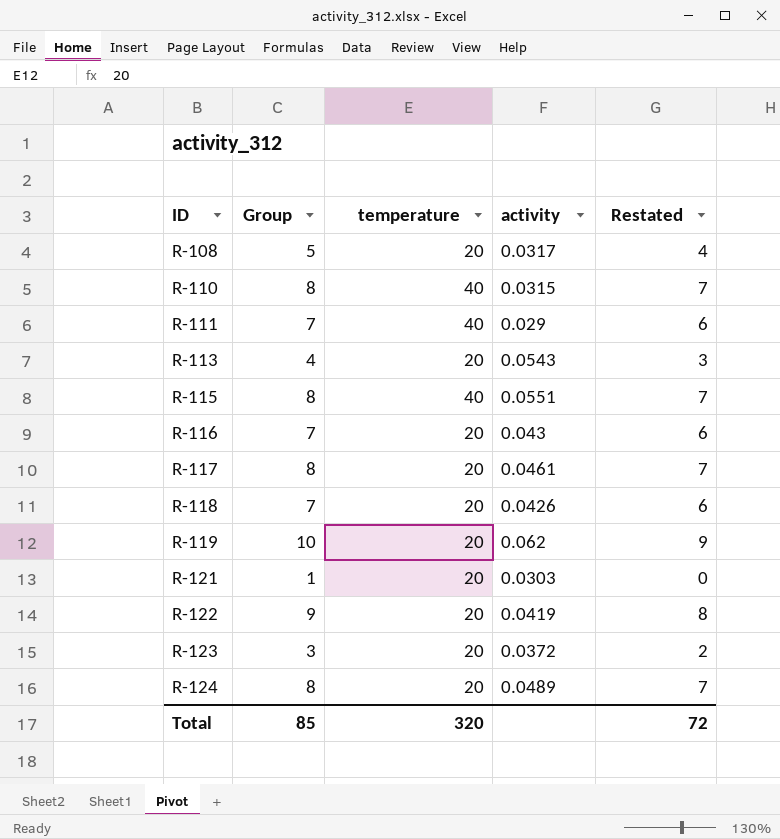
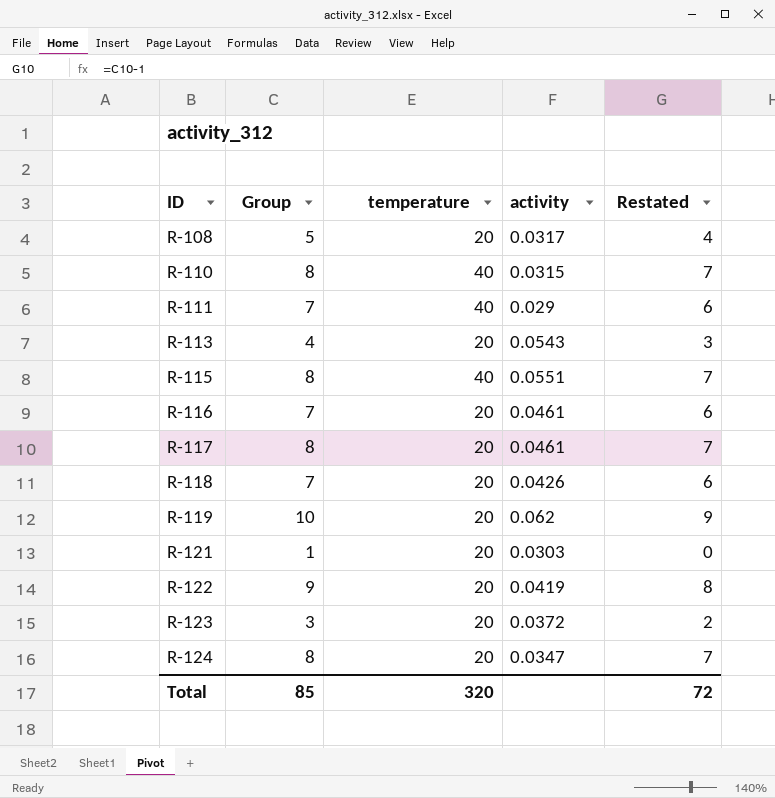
R-116 | activity: 0.043 -> 0.0461
R-124 | activity: 0.0489 -> 0.0347

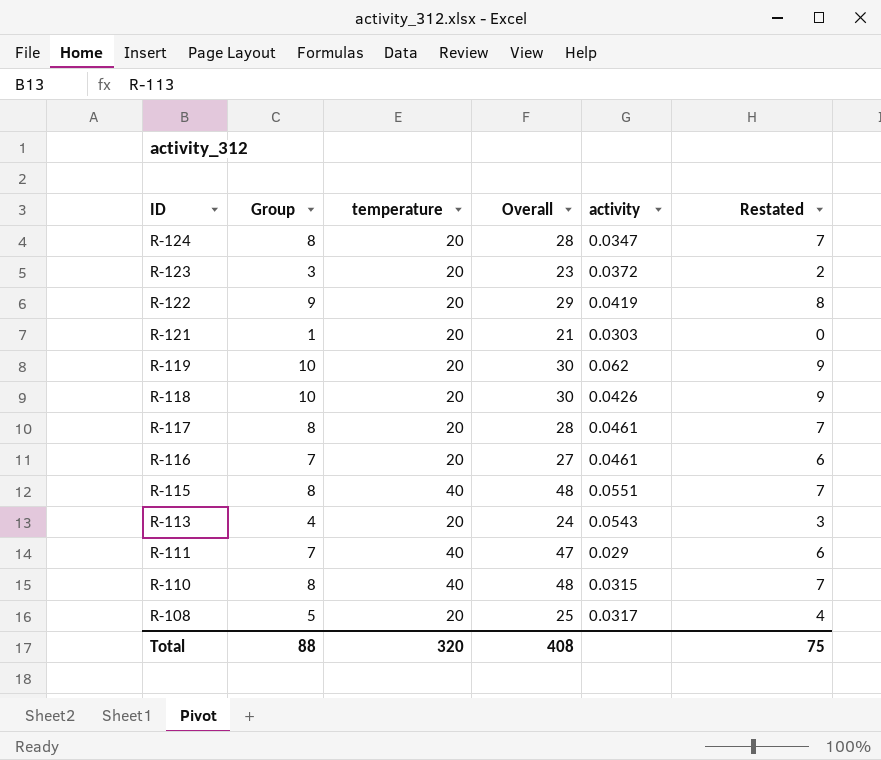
row order: ID ascending -> ID descending
column Overall | formula: none -> [Group] + [temperature]
R-118 | Group: 7 -> 10
R-118 | Restated: 6 -> 9
Total | Group: 85 -> 88
Total | Restated: 72 -> 75

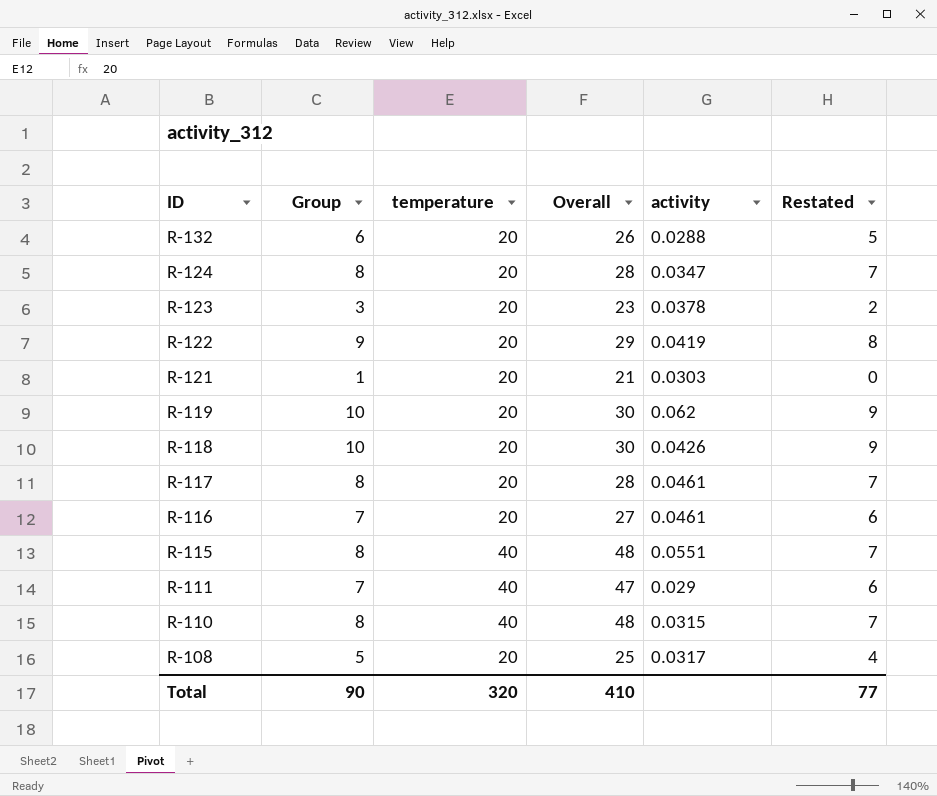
row R-113: 4 | 20 | 24 | 0.0543 | 3 -> none
row R-132: none -> 6 | 20 | 26 | 0.0288 | 5
R-123 | activity: 0.0372 -> 0.0378
Total | Group: 88 -> 90
Total | Overall: 408 -> 410
Total | Restated: 75 -> 77

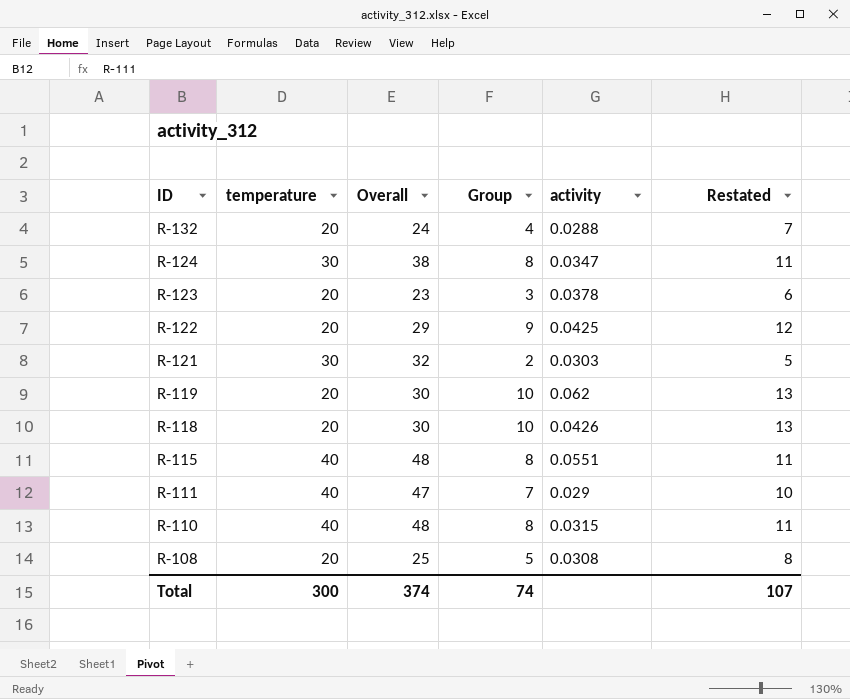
column Group | position: 2 -> 4
column Restated | formula: [Group] - 1 -> [Group] + 3
row R-117: 8 | 20 | 28 | 0.0461 | 7 -> none
row R-116: 7 | 20 | 27 | 0.0461 | 6 -> none
R-132 | Overall: 26 -> 24
R-132 | Group: 6 -> 4
R-124 | temperature: 20 -> 30
R-124 | Overall: 28 -> 38
R-122 | activity: 0.0419 -> 0.0425
R-121 | temperature: 20 -> 30
R-121 | Overall: 21 -> 32
R-121 | Group: 1 -> 2
R-108 | activity: 0.0317 -> 0.0308
Total | temperature: 320 -> 300
Total | Overall: 410 -> 374
Total | Group: 90 -> 74
Total | Restated: 77 -> 107

